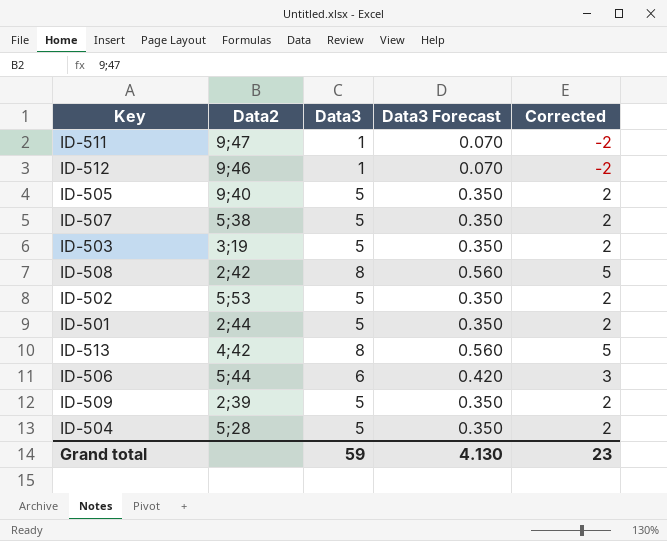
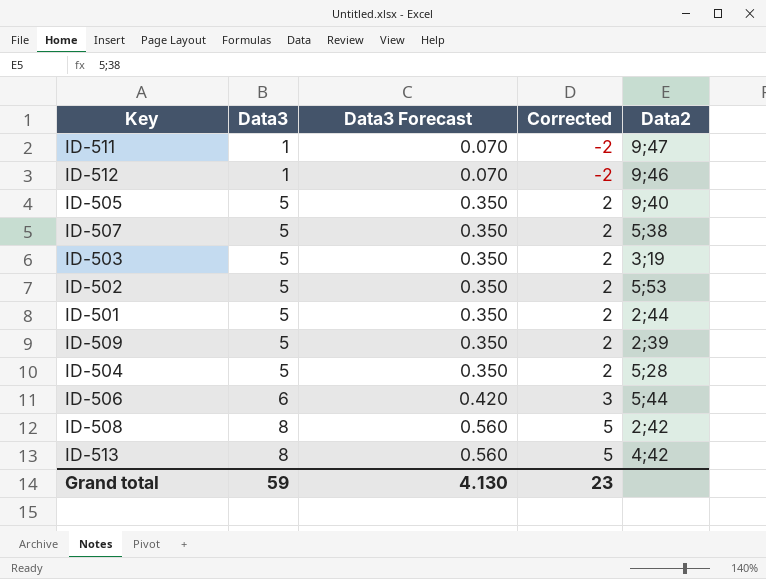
row order: none -> Data3 ascending
column Data2 | position: 2 -> 5

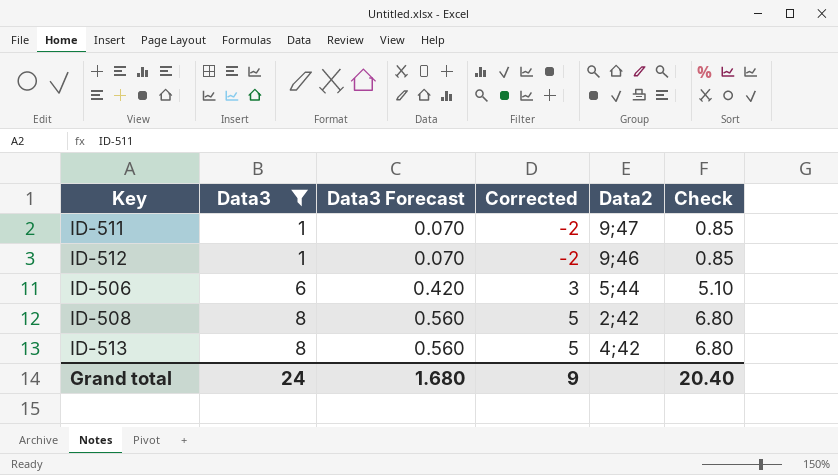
filter: none -> Data3 != 5
column Check | formula: none -> [Data3] * 0.85
Grand total | Data3: 59 -> 24
Grand total | Data3 Forecast: 4.130 -> 1.680
Grand total | Corrected: 23 -> 9

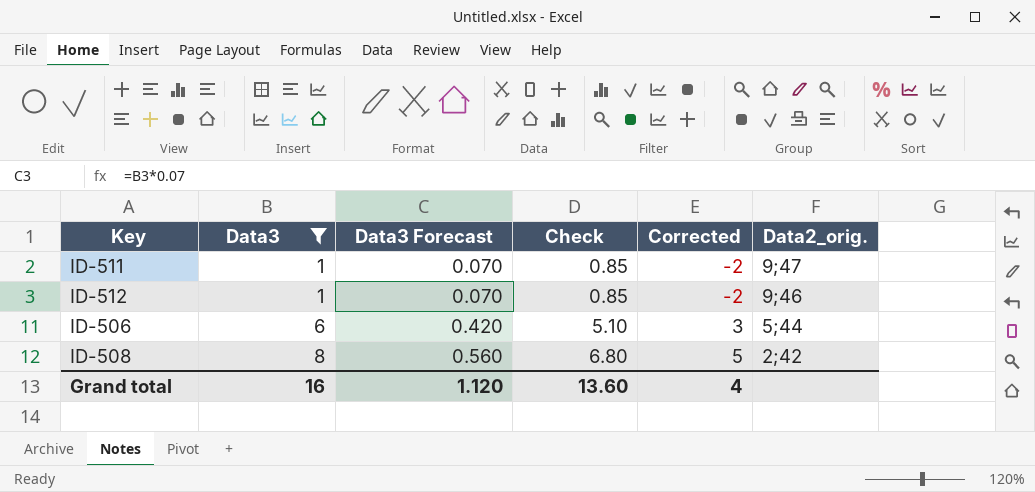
column Check | position: 6 -> 4
column name: Data2 -> Data2_orig.
row ID-513: 8 | 0.560 | 5 | 4;42 | 6.80 -> none
Grand total | Data3: 24 -> 16
Grand total | Data3 Forecast: 1.680 -> 1.120
Grand total | Check: 20.40 -> 13.60
Grand total | Corrected: 9 -> 4

